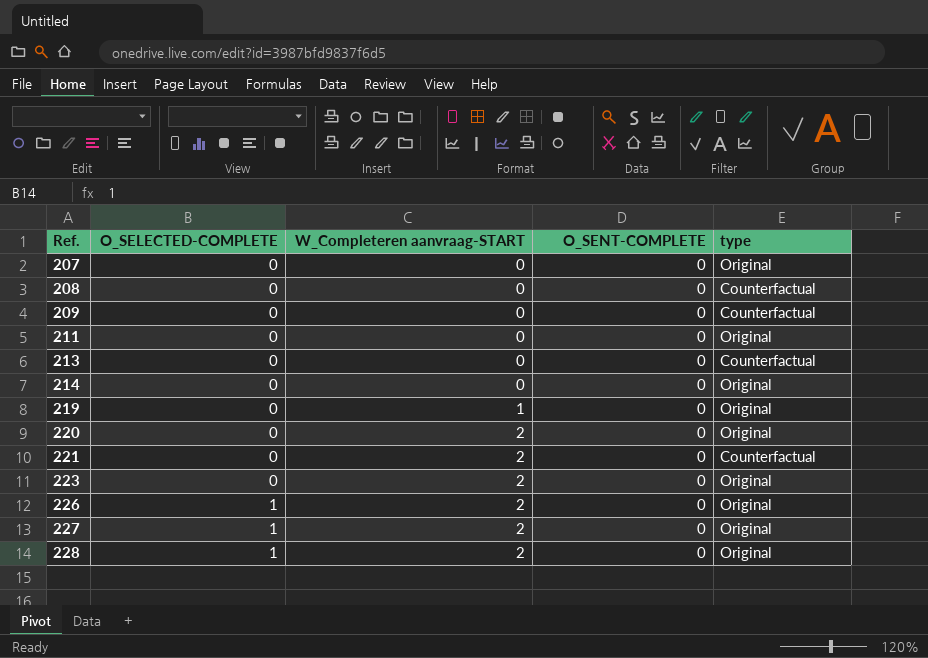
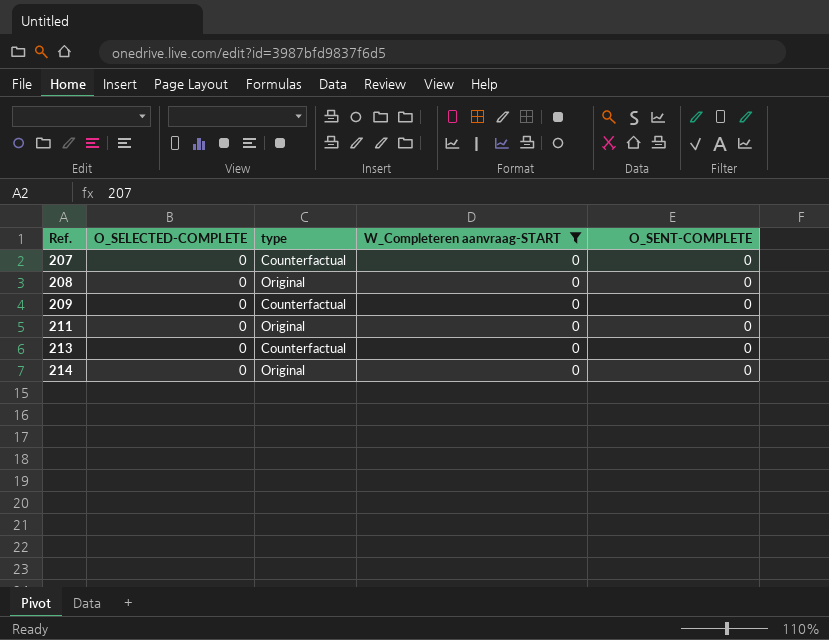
filter: none -> W_Completeren aanvraag-START = 0
column type | position: 5 -> 3
207 | type: Original -> Counterfactual
208 | type: Counterfactual -> Original

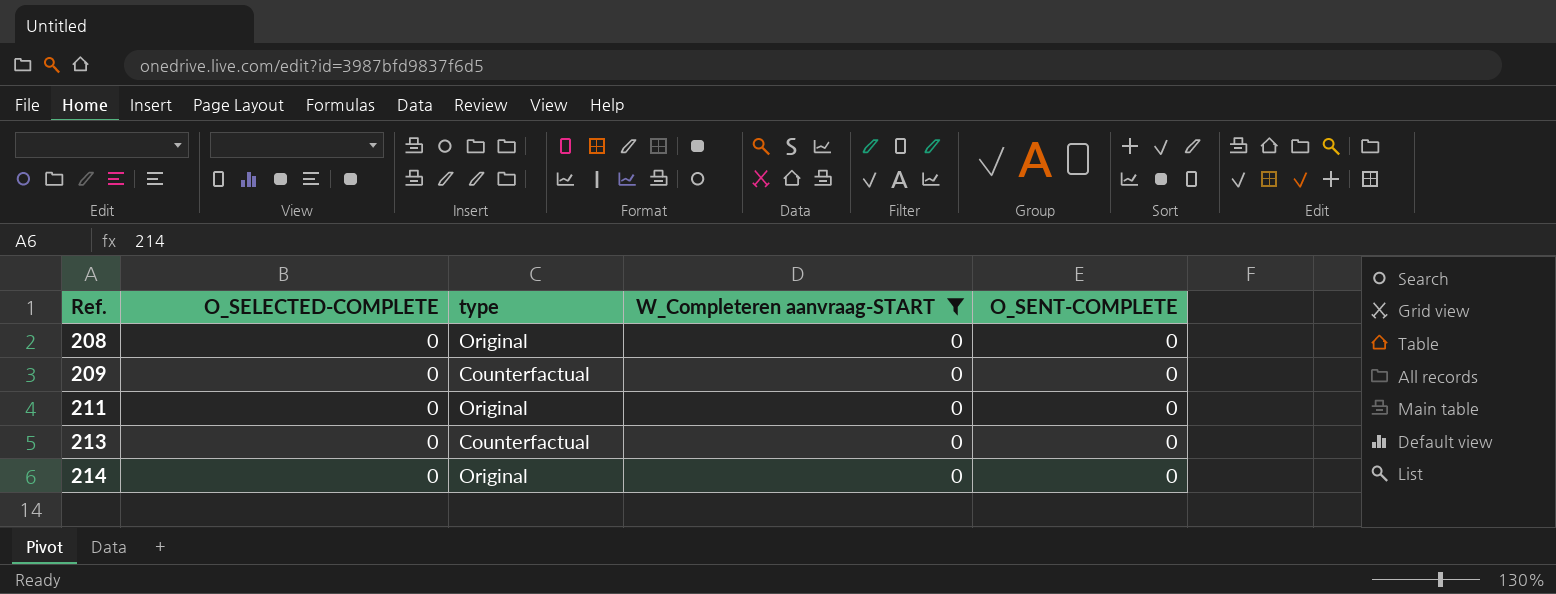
row 207: 0 | Counterfactual | 0 | 0 -> none

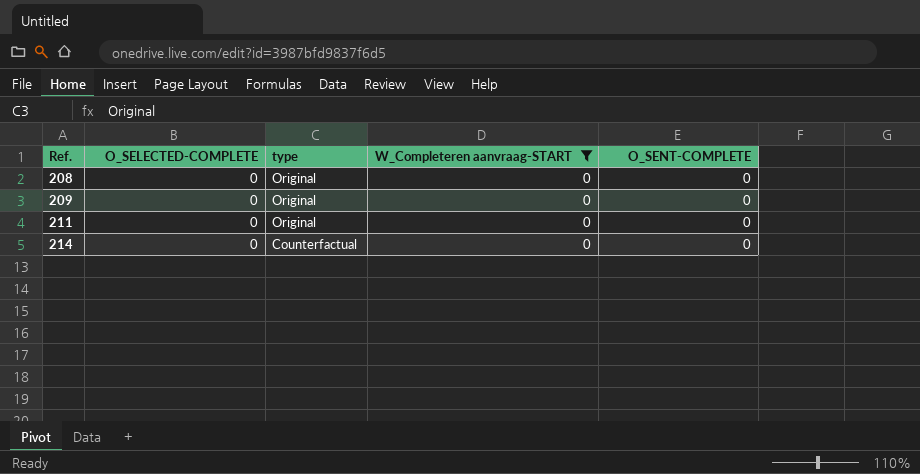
row 213: 0 | Counterfactual | 0 | 0 -> none
209 | type: Counterfactual -> Original
214 | type: Original -> Counterfactual

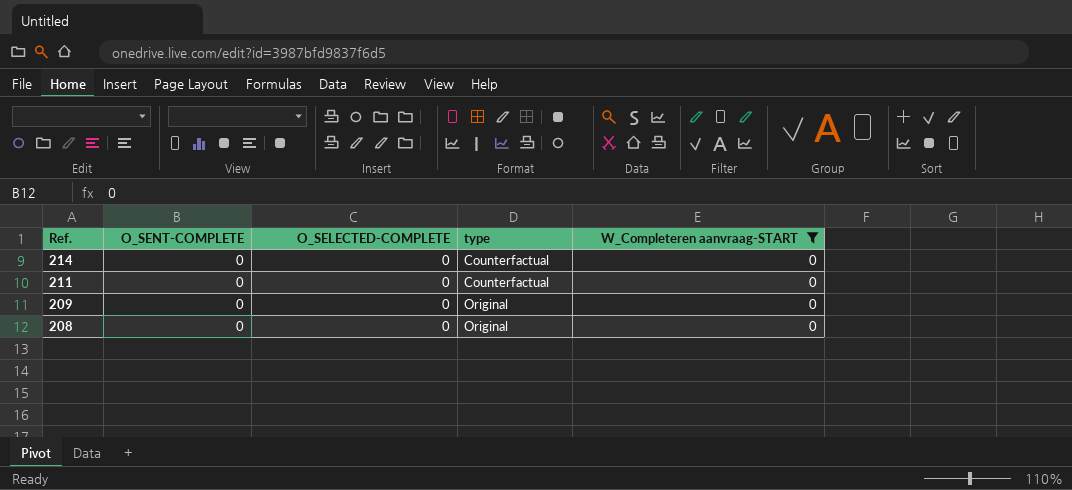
row order: Ref. ascending -> Ref. descending
column O_SENT-COMPLETE | position: 5 -> 2
211 | type: Original -> Counterfactual

